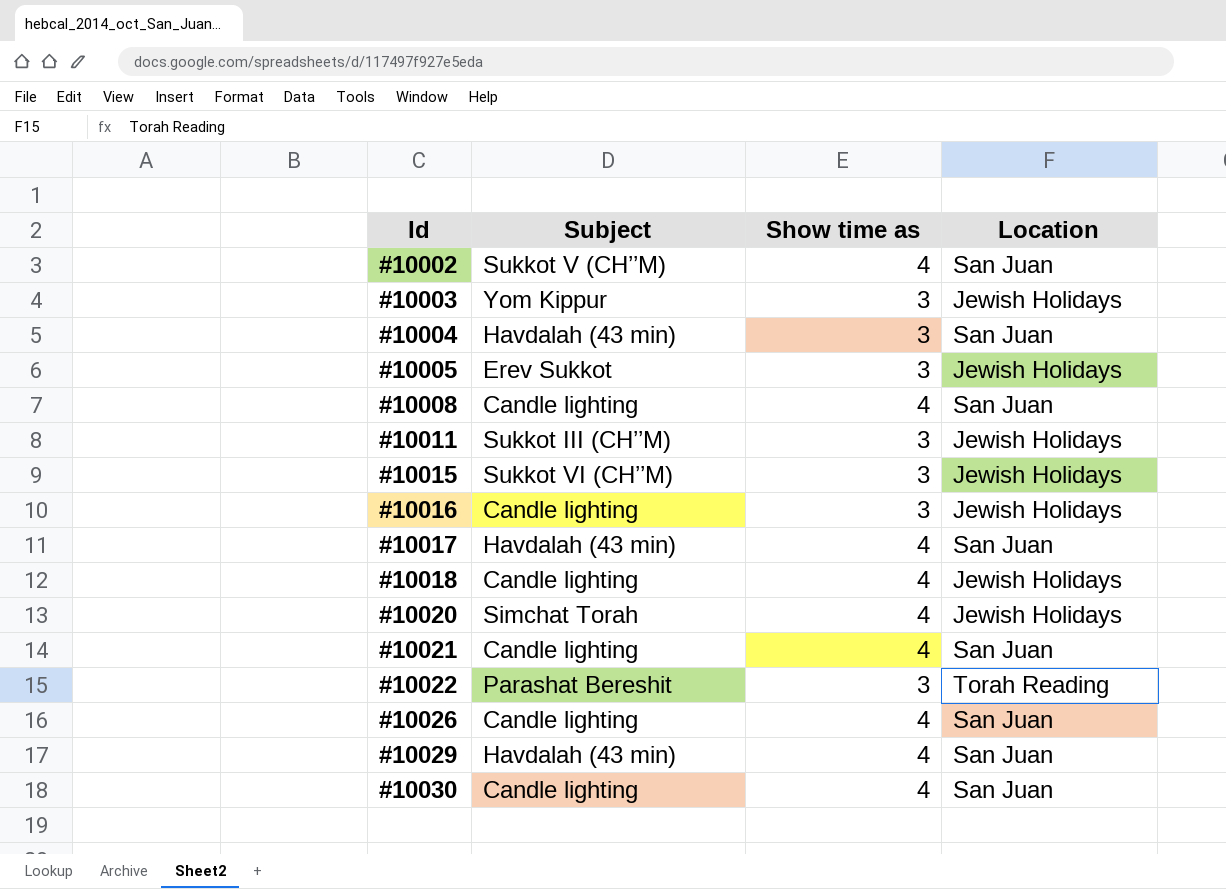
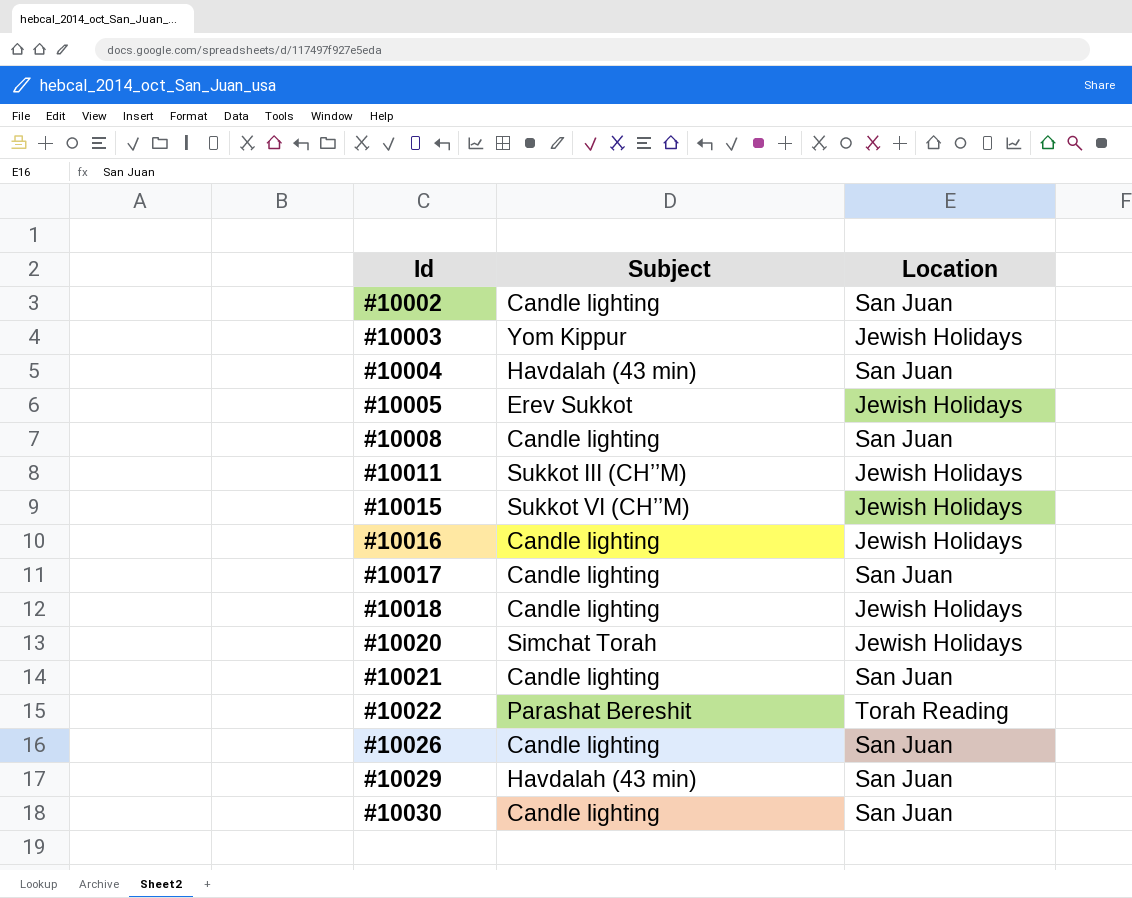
column Show time as | position: 3 -> none
#10002 | Subject: Sukkot V (CH’’M) -> Candle lighting
#10017 | Subject: Havdalah (43 min) -> Candle lighting

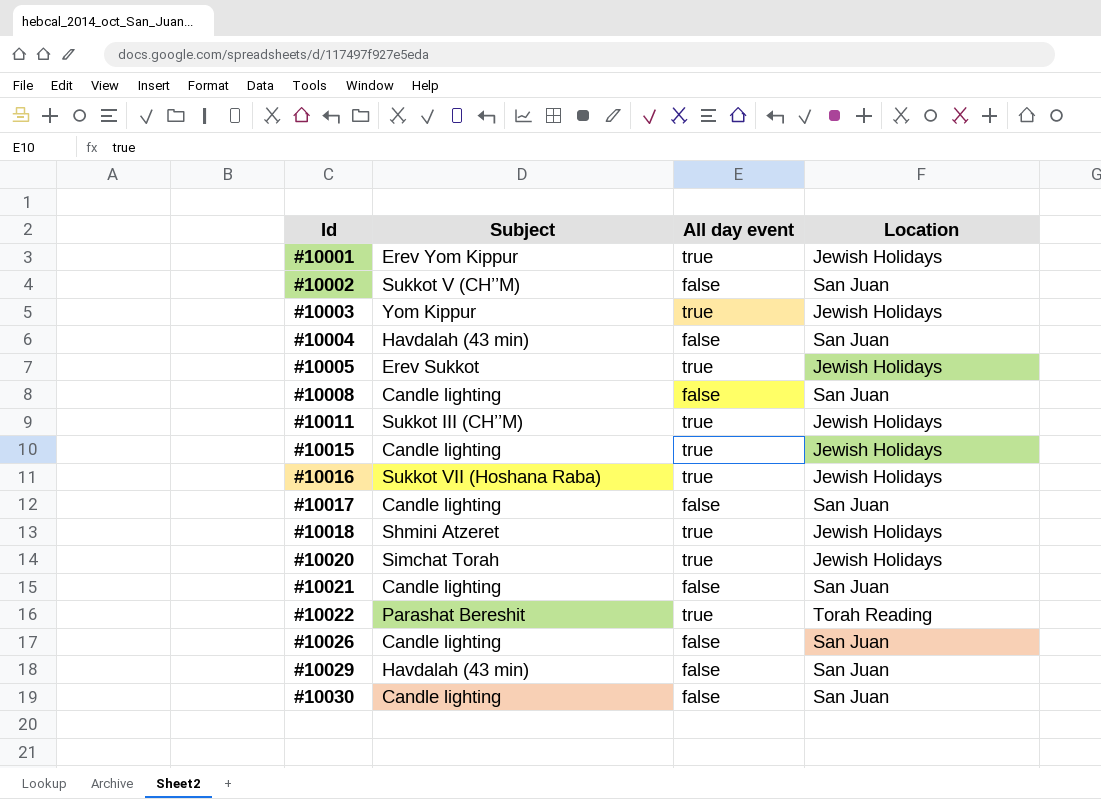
column All day event | position: none -> 3
row #10001: none -> Erev Yom Kippur | true | Jewish Holidays
#10002 | Subject: Candle lighting -> Sukkot V (CH’’M)
#10015 | Subject: Sukkot VI (CH’’M) -> Candle lighting
#10016 | Subject: Candle lighting -> Sukkot VII (Hoshana Raba)
#10018 | Subject: Candle lighting -> Shmini Atzeret

